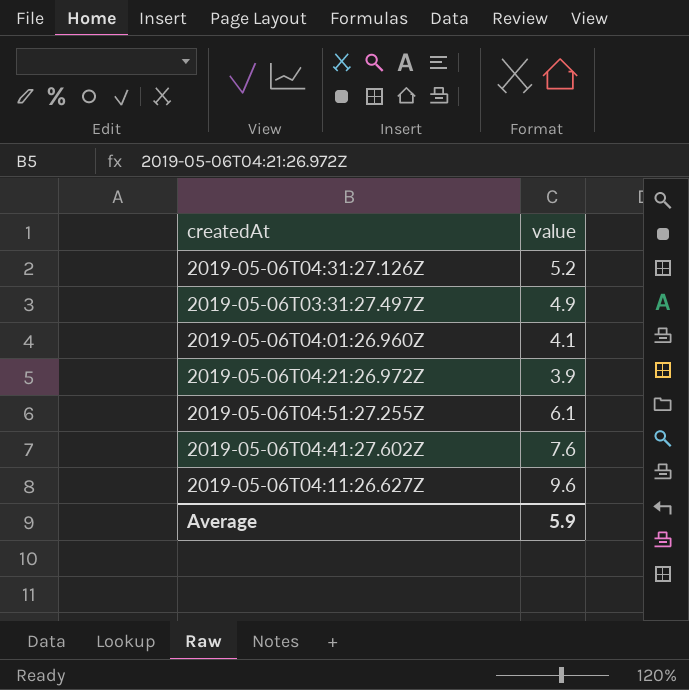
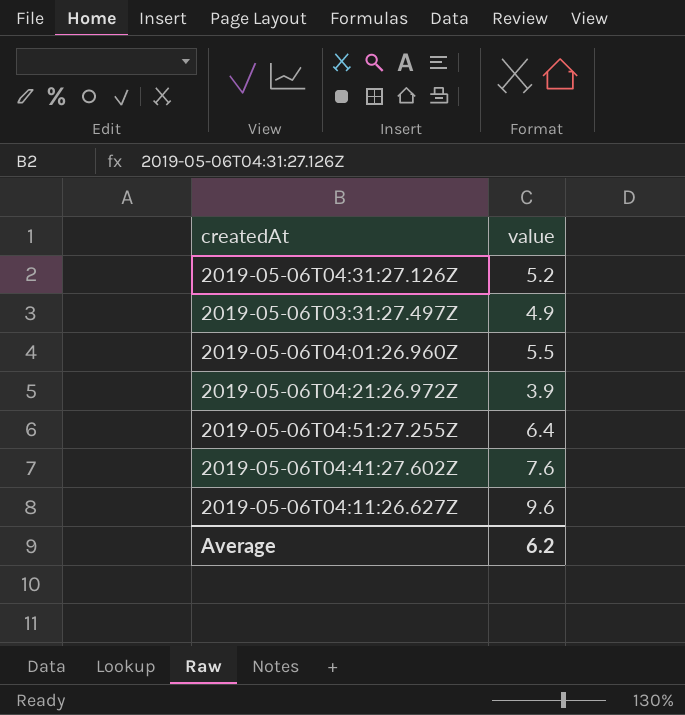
2019-05-06T04:01:26.960Z | value: 4.1 -> 5.5
2019-05-06T04:51:27.255Z | value: 6.1 -> 6.4
Average | value: 5.9 -> 6.2

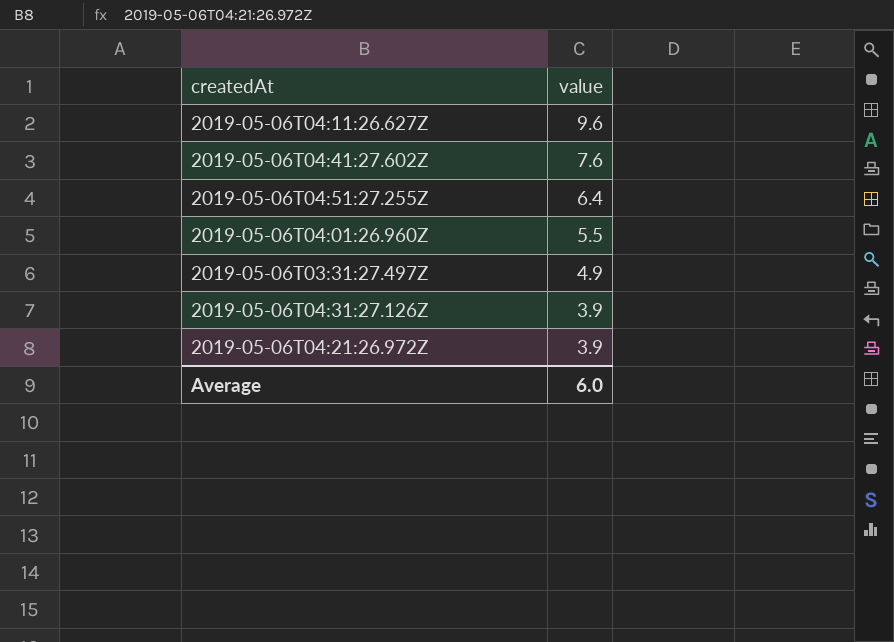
row order: none -> value descending
2019-05-06T04:31:27.126Z | value: 5.2 -> 3.9
Average | value: 6.2 -> 6.0

